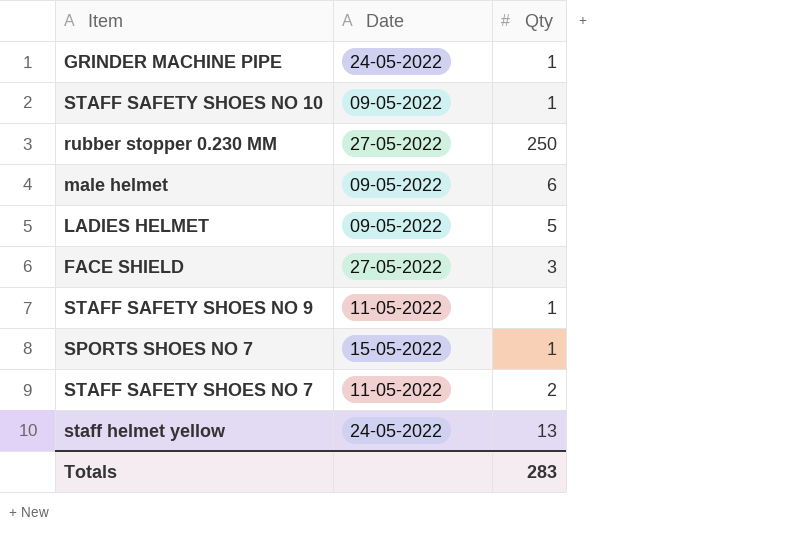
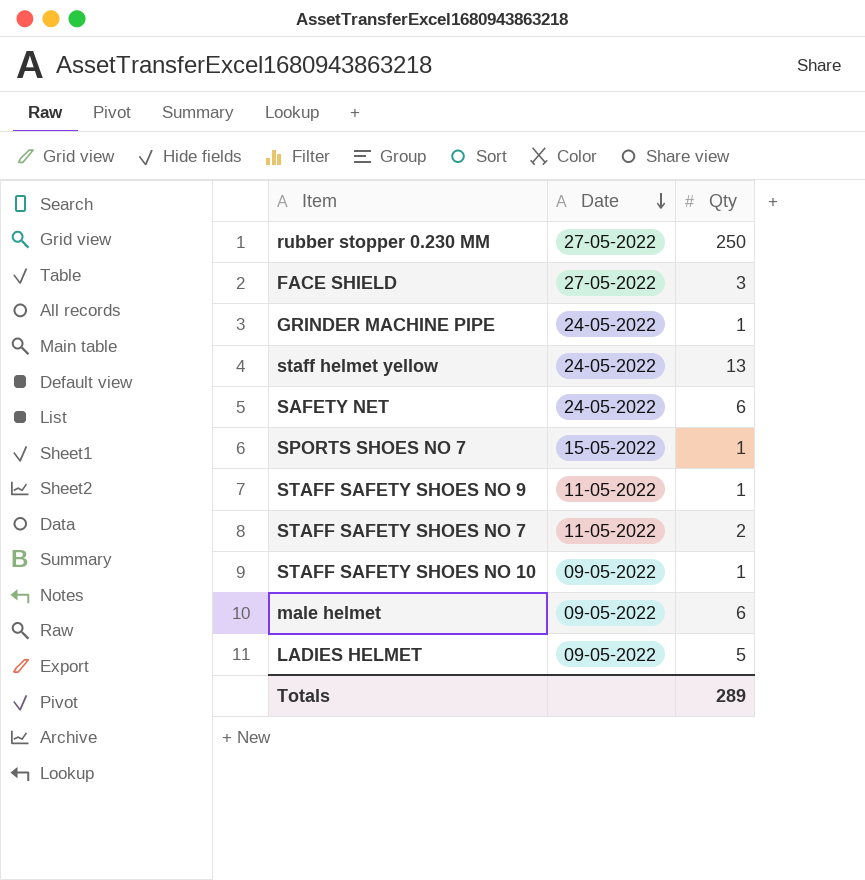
row order: none -> Date descending
row SAFETY NET: none -> 24-05-2022 | 6
Totals | Qty: 283 -> 289

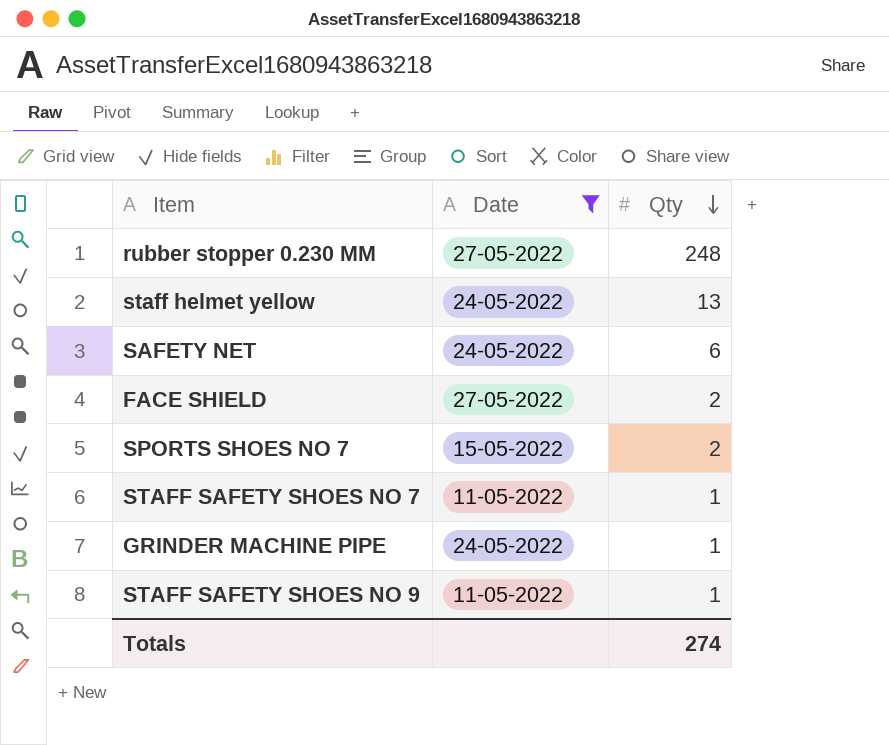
filter: none -> Date != 09-05-2022
row order: Date descending -> Qty descending
rubber stopper 0.230 MM | Qty: 250 -> 248
FACE SHIELD | Qty: 3 -> 2
SPORTS SHOES NO 7 | Qty: 1 -> 2
STAFF SAFETY SHOES NO 7 | Qty: 2 -> 1
Totals | Qty: 289 -> 274

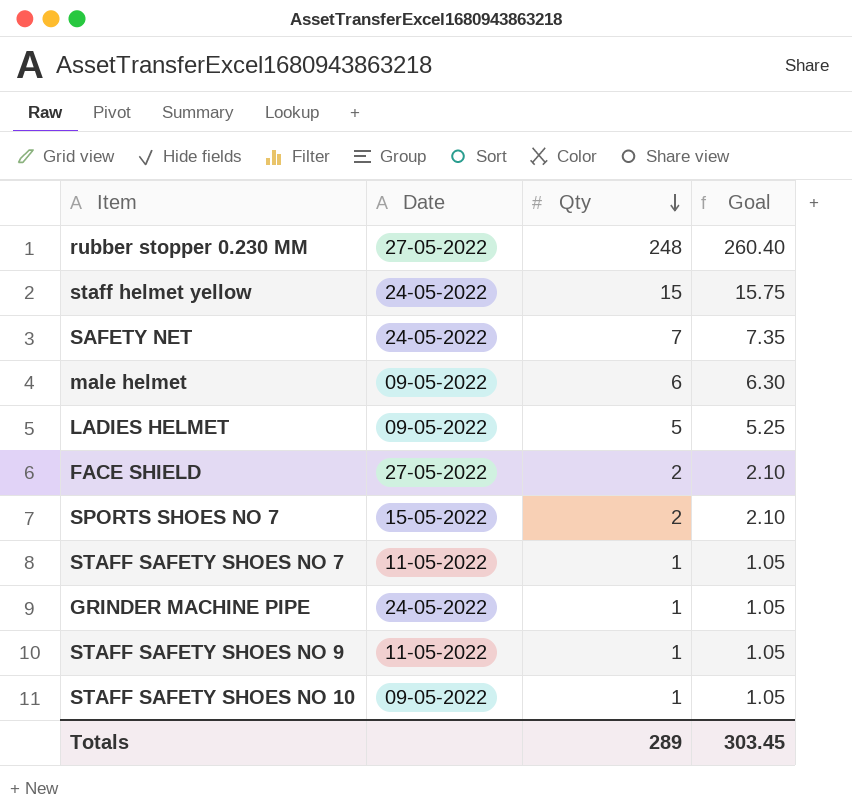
filter: Date != 09-05-2022 -> none
column Goal | formula: none -> [Qty] * 1.05
staff helmet yellow | Qty: 13 -> 15
SAFETY NET | Qty: 6 -> 7
Totals | Qty: 274 -> 289

